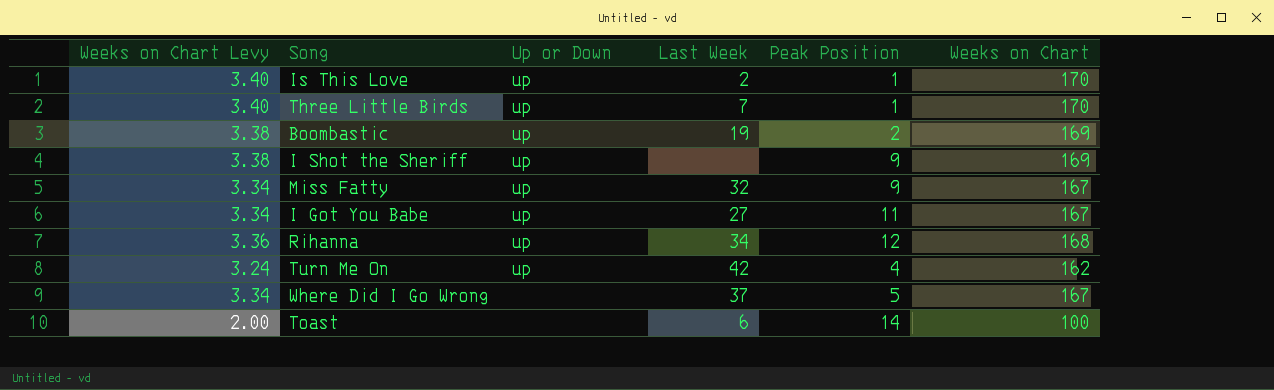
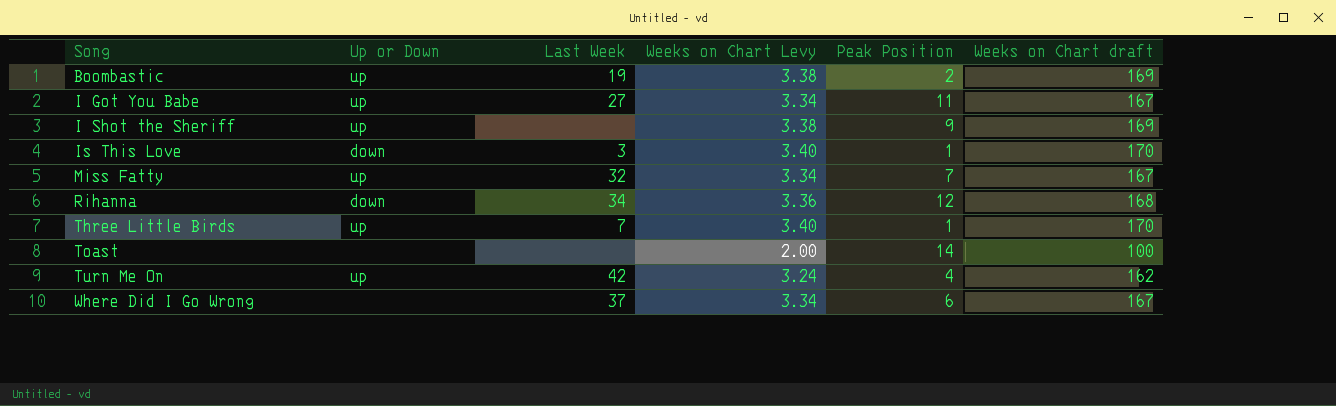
row order: none -> Song ascending
column Weeks on Chart Levy | position: 1 -> 4
column name: Weeks on Chart -> Weeks on Chart draft
Is This Love | Up or Down: up -> down
Is This Love | Last Week: 2 -> 3
Miss Fatty | Peak Position: 9 -> 7
Rihanna | Up or Down: up -> down
Toast | Last Week: 6 -> none
Where Did I Go Wrong | Peak Position: 5 -> 6

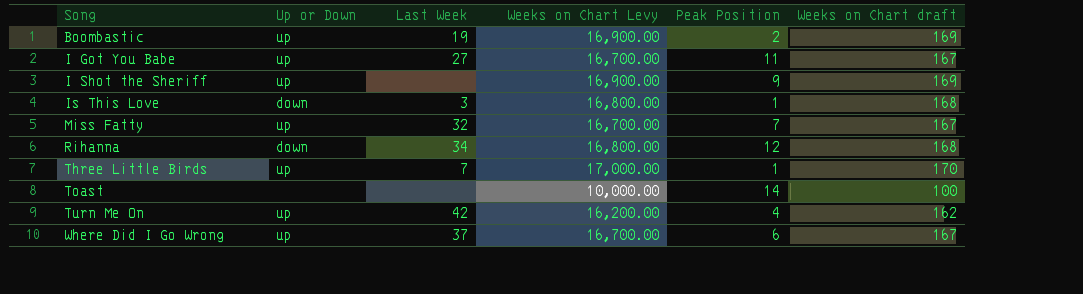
column Weeks on Chart Levy | formula: [Weeks on Chart draft] * 0.02 -> [Weeks on Chart draft] * 100
Is This Love | Weeks on Chart draft: 170 -> 168
Where Did I Go Wrong | Up or Down: none -> up

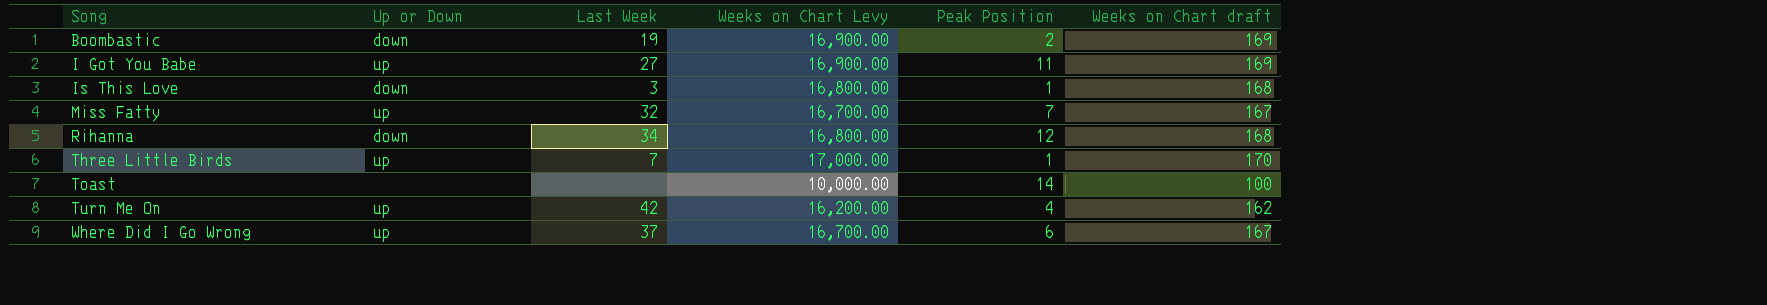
row I Shot the Sheriff: up | none | 16,900.00 | 9 | 169 -> none
Boombastic | Up or Down: up -> down
I Got You Babe | Weeks on Chart Levy: 16,700.00 -> 16,900.00
I Got You Babe | Weeks on Chart draft: 167 -> 169

